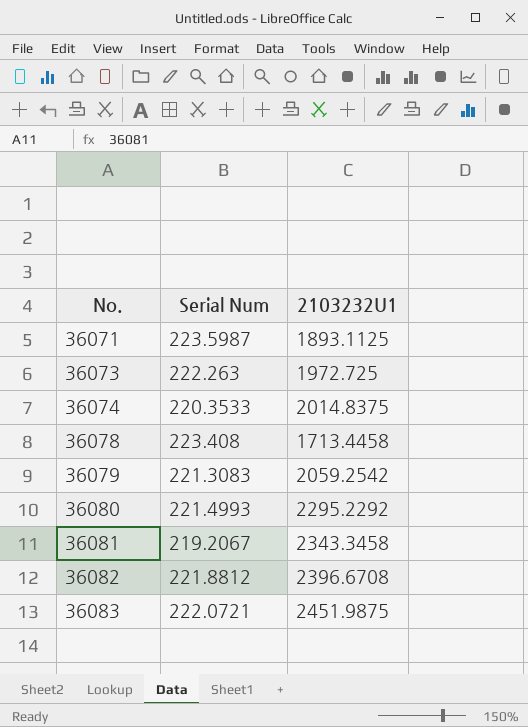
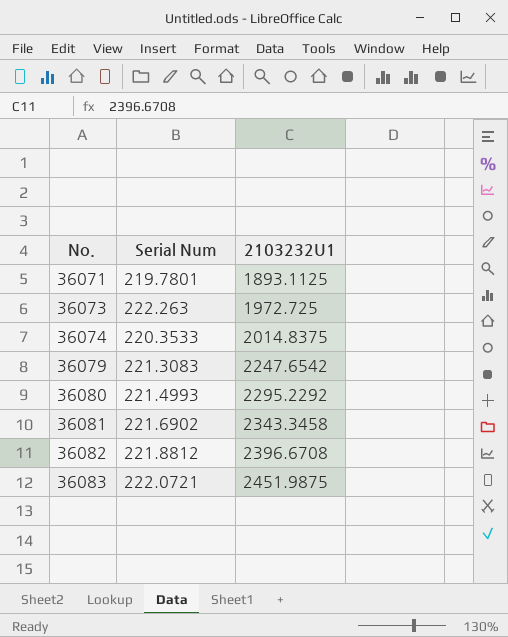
row 36078: 223.408 | 1713.4458 -> none
36071 | Serial Num: 223.5987 -> 219.7801
36079 | 2103232U1: 2059.2542 -> 2247.6542
36081 | Serial Num: 219.2067 -> 221.6902

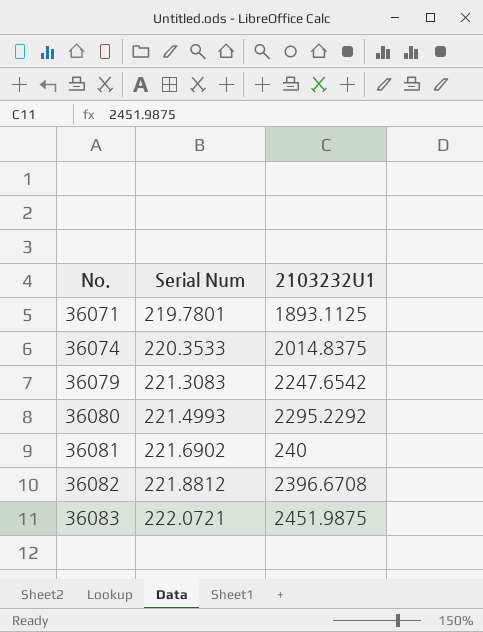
row 36073: 222.263 | 1972.725 -> none
36081 | 2103232U1: 2343.3458 -> 240

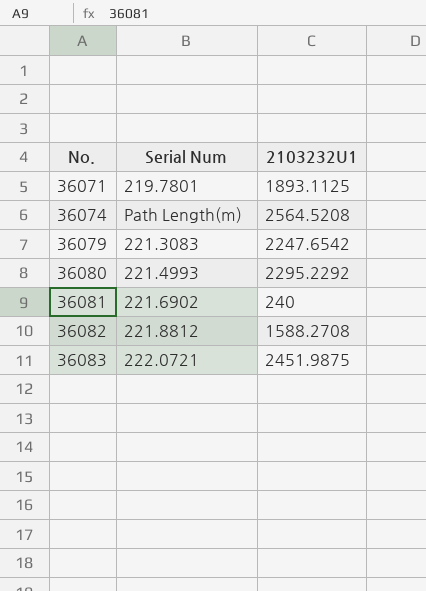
36074 | Serial Num: 220.3533 -> Path Length(m)
36074 | 2103232U1: 2014.8375 -> 2564.5208
36082 | 2103232U1: 2396.6708 -> 1588.2708

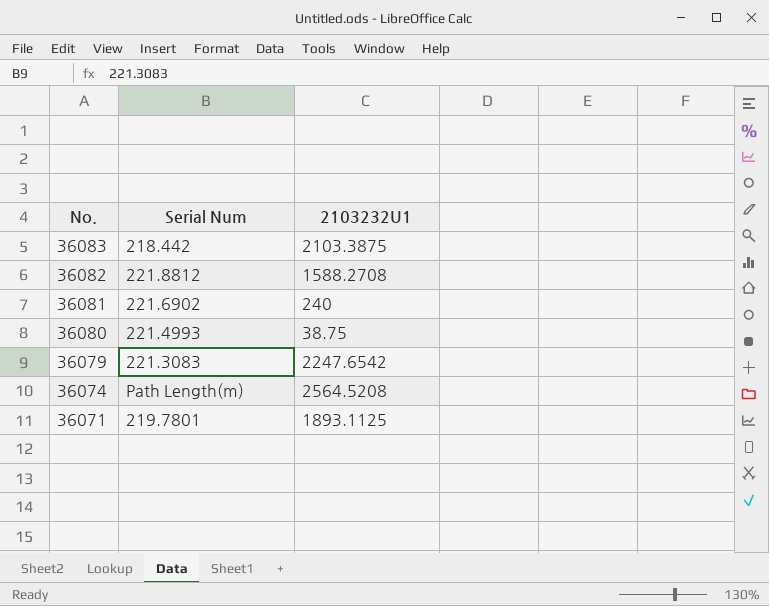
row order: No. ascending -> No. descending
36083 | Serial Num: 222.0721 -> 218.442
36083 | 2103232U1: 2451.9875 -> 2103.3875
36080 | 2103232U1: 2295.2292 -> 38.75

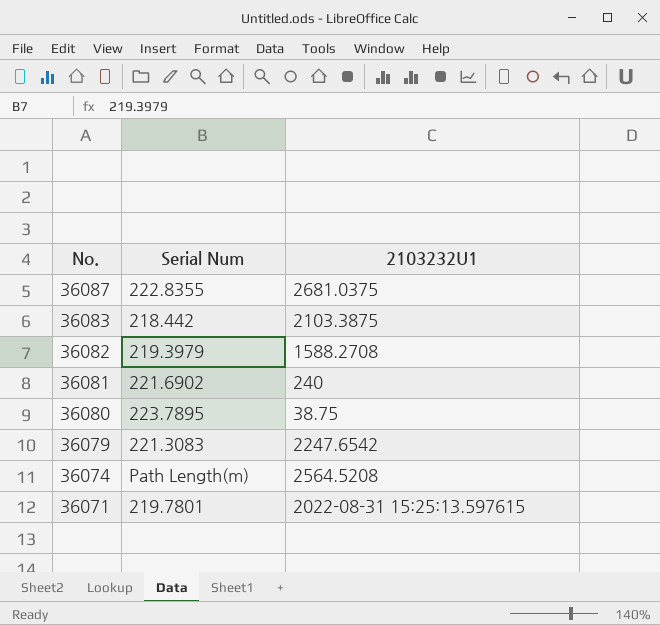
row 36087: none -> 222.8355 | 2681.0375
36082 | Serial Num: 221.8812 -> 219.3979
36080 | Serial Num: 221.4993 -> 223.7895
36071 | 2103232U1: 1893.1125 -> 2022-08-31 15:25:13.597615

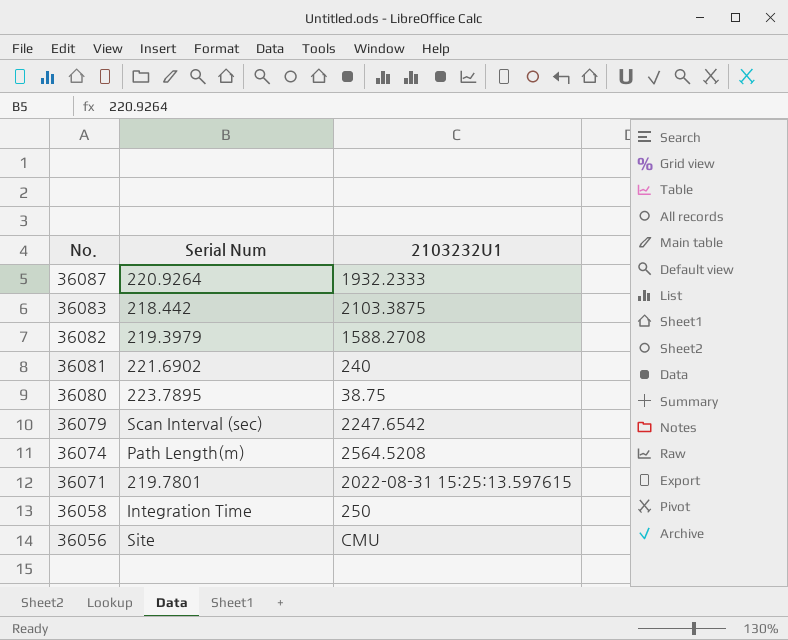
36087 | Serial Num: 222.8355 -> 220.9264
36087 | 2103232U1: 2681.0375 -> 1932.2333
36079 | Serial Num: 221.3083 -> Scan Interval (sec)
row 36058: none -> Integration Time | 250
row 36056: none -> Site | CMU

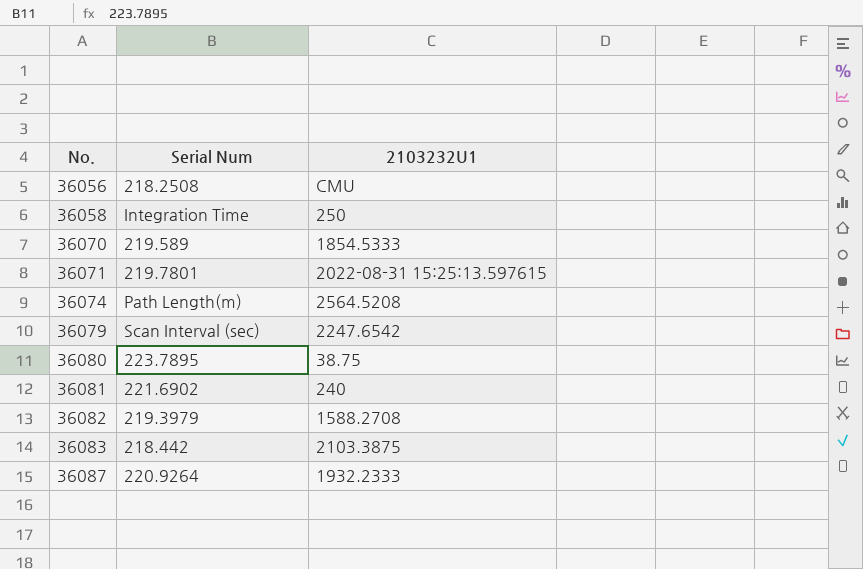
row order: No. descending -> No. ascending
36056 | Serial Num: Site -> 218.2508
row 36070: none -> 219.589 | 1854.5333

